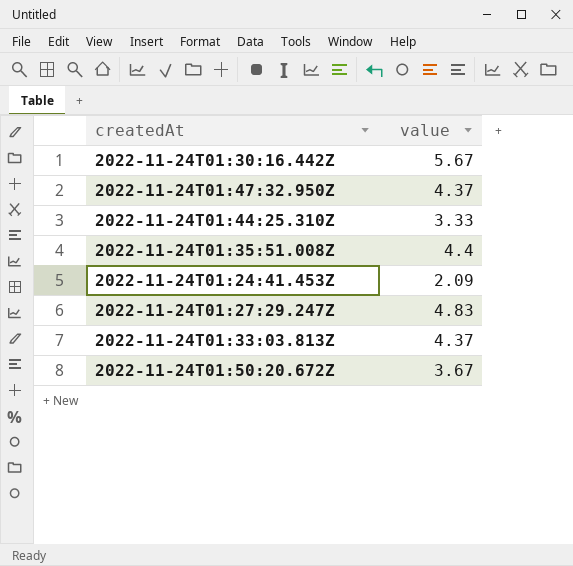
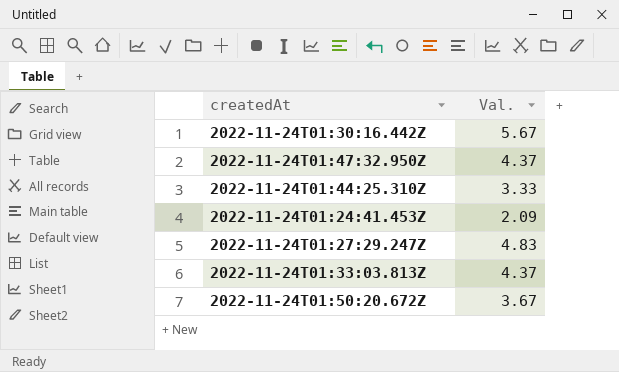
column name: value -> Val.
row 2022-11-24T01:35:51.008Z: 4.4 -> none

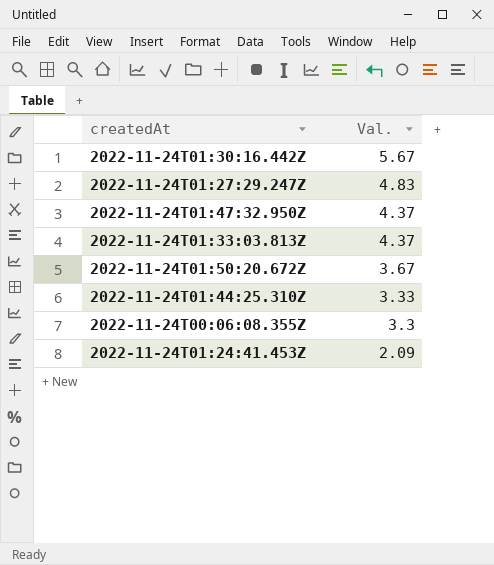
row order: none -> Val. descending
row 2022-11-24T00:06:08.355Z: none -> 3.3

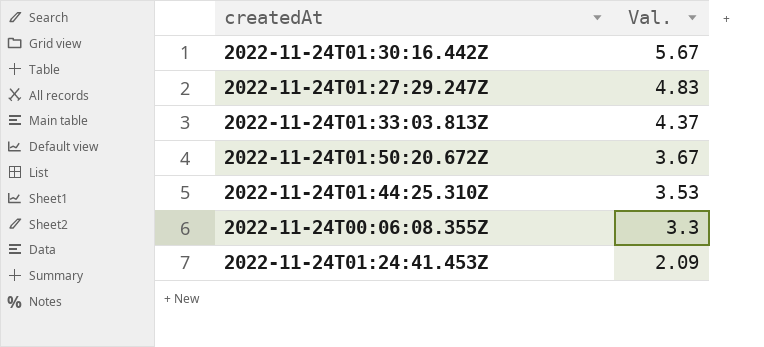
row 2022-11-24T01:47:32.950Z: 4.37 -> none
2022-11-24T01:44:25.310Z | Val.: 3.33 -> 3.53

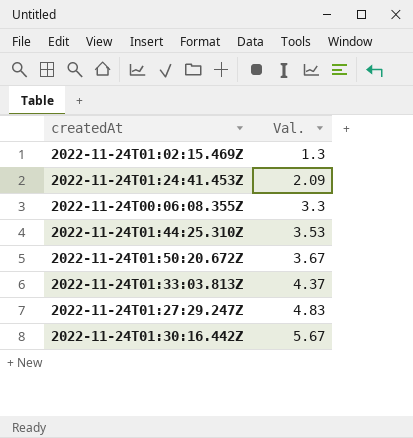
row order: Val. descending -> Val. ascending
row 2022-11-24T01:02:15.469Z: none -> 1.3

